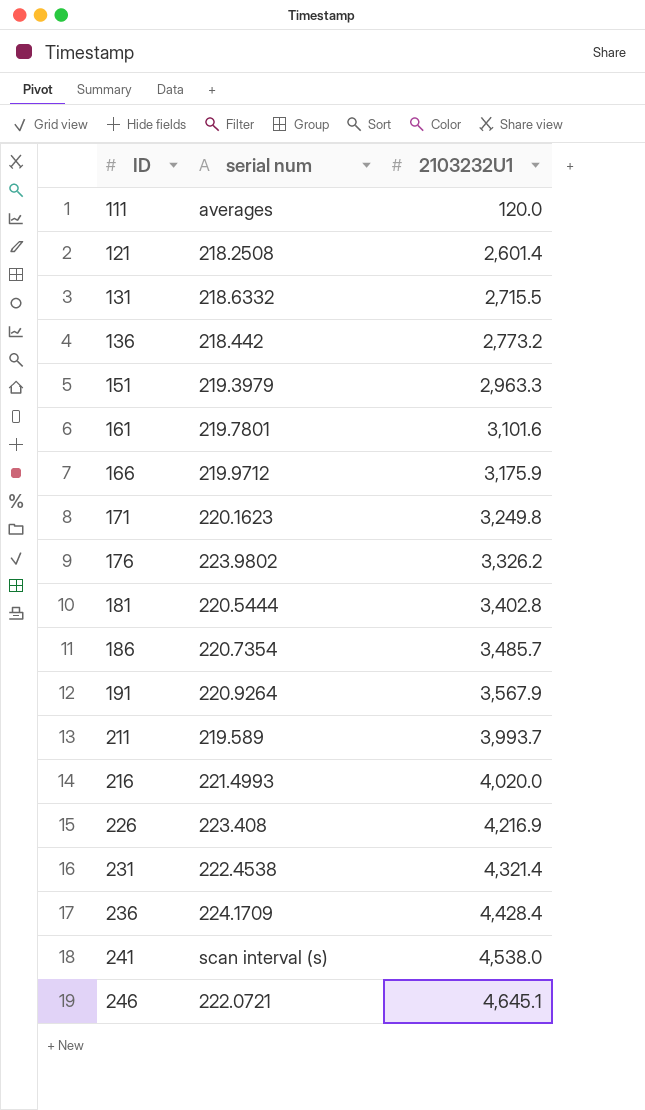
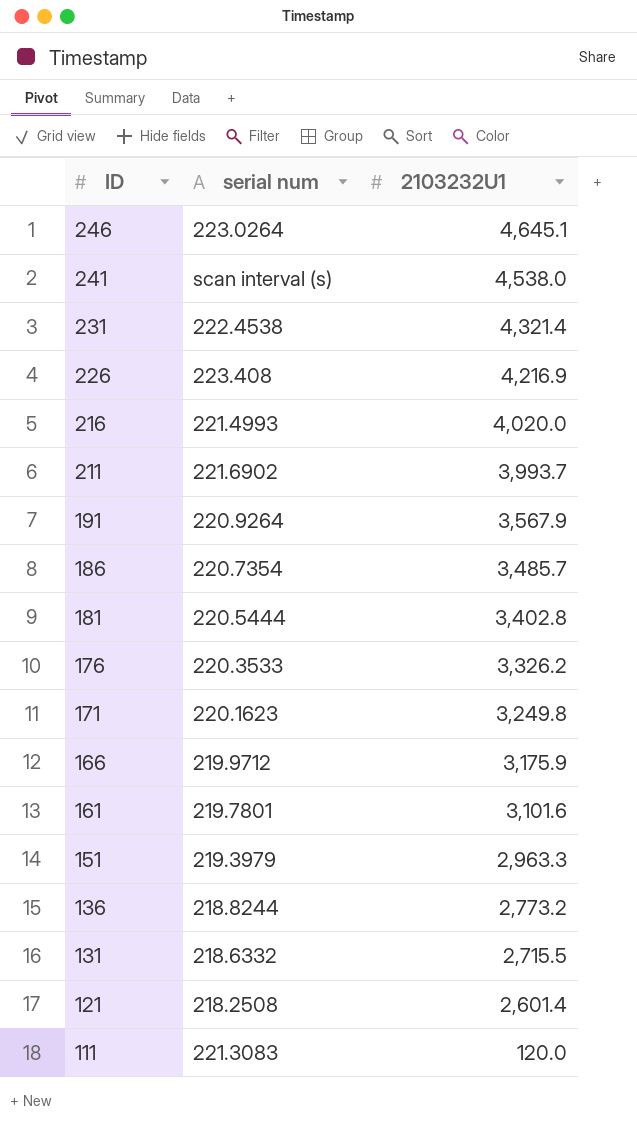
row order: ID ascending -> ID descending
row 236: 224.1709 | 4,428.4 -> none
246 | serial num: 222.0721 -> 223.0264
211 | serial num: 219.589 -> 221.6902
176 | serial num: 223.9802 -> 220.3533
136 | serial num: 218.442 -> 218.8244
111 | serial num: averages -> 221.3083

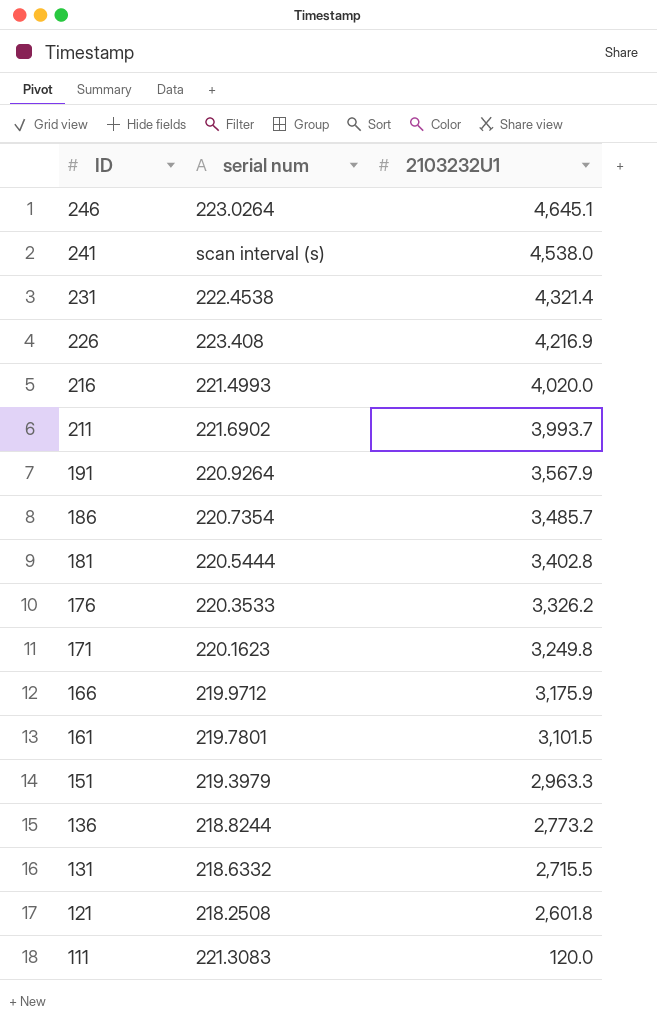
161 | 2103232U1: 3,101.6 -> 3,101.5
121 | 2103232U1: 2,601.4 -> 2,601.8

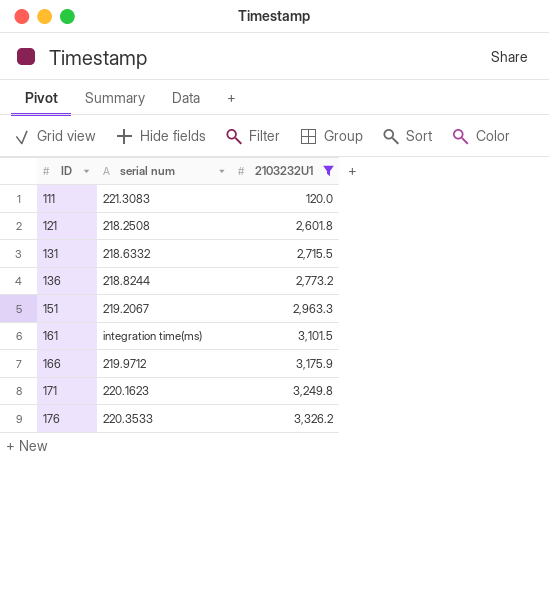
filter: none -> 2103232U1 <= 3,326.2
row order: ID descending -> ID ascending
151 | serial num: 219.3979 -> 219.2067
161 | serial num: 219.7801 -> integration time(ms)

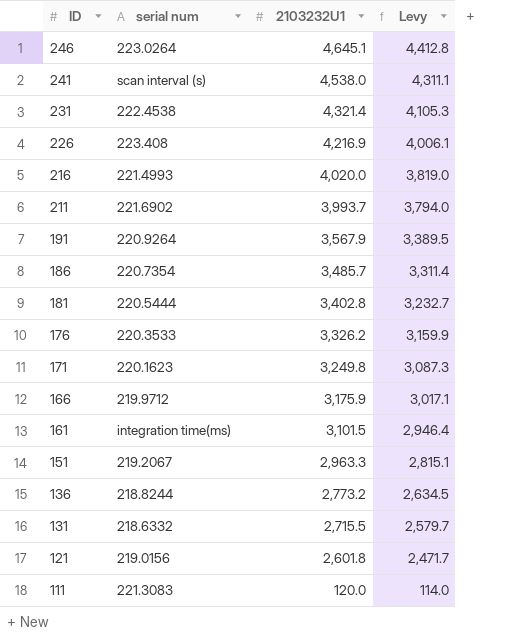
filter: 2103232U1 <= 3,326.2 -> none
row order: ID ascending -> ID descending
column Levy | formula: none -> [2103232U1] * 0.95
121 | serial num: 218.2508 -> 219.0156

